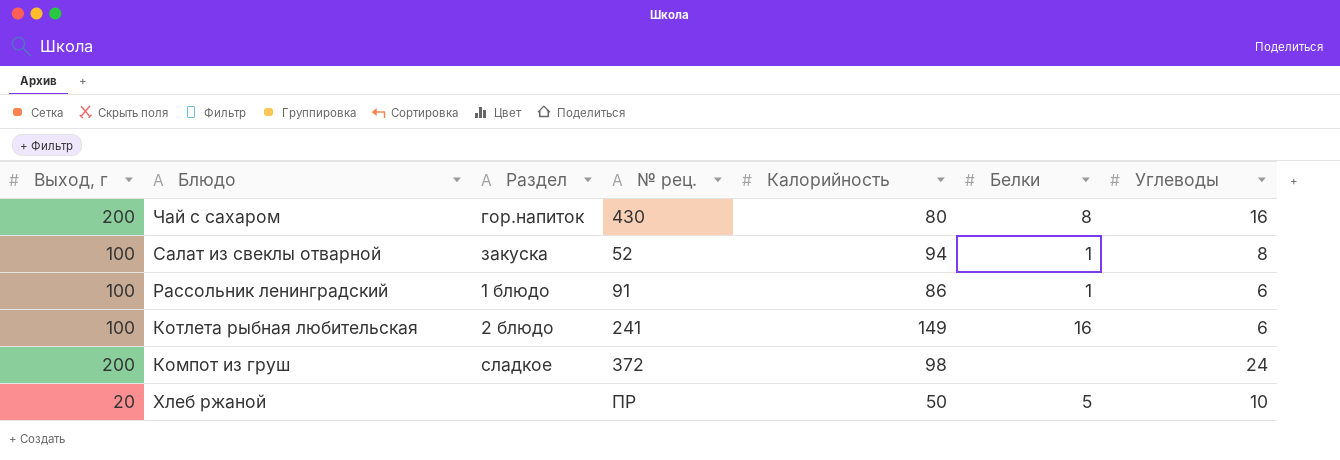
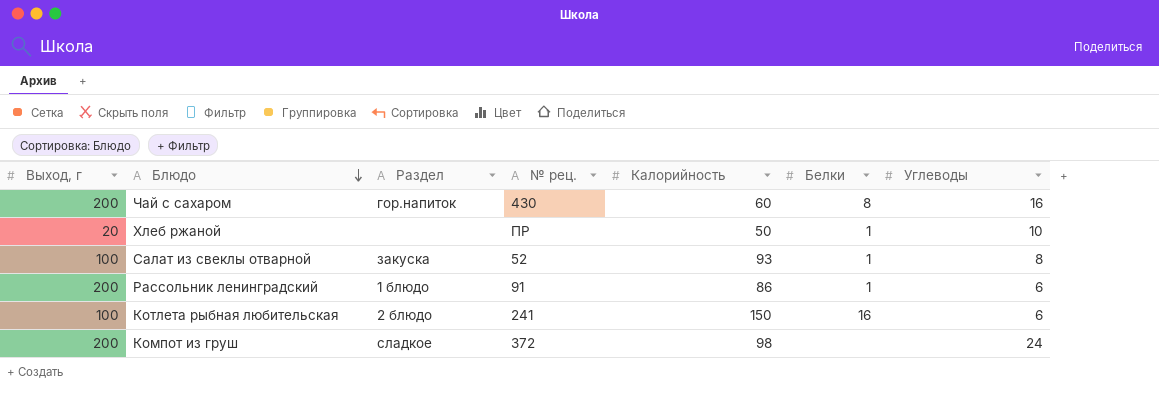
row order: none -> Блюдо descending
Чай с сахаром | Калорийность: 80 -> 60
Хлеб ржаной | Белки: 5 -> 1
Салат из свеклы отварной | Калорийность: 94 -> 93
Рассольник ленинградский | Выход, г: 100 -> 200
Котлета рыбная любительская | Калорийность: 149 -> 150

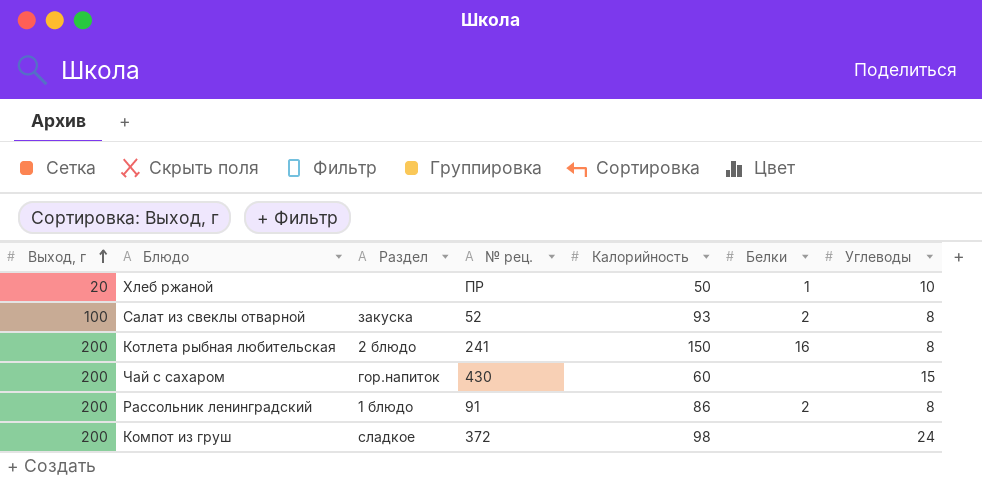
row order: Блюдо descending -> Выход, г ascending
Салат из свеклы отварной | Белки: 1 -> 2
Котлета рыбная любительская | Выход, г: 100 -> 200
Котлета рыбная любительская | Углеводы: 6 -> 8
Чай с сахаром | Белки: 8 -> none
Чай с сахаром | Углеводы: 16 -> 15
Рассольник ленинградский | Белки: 1 -> 2
Рассольник ленинградский | Углеводы: 6 -> 8

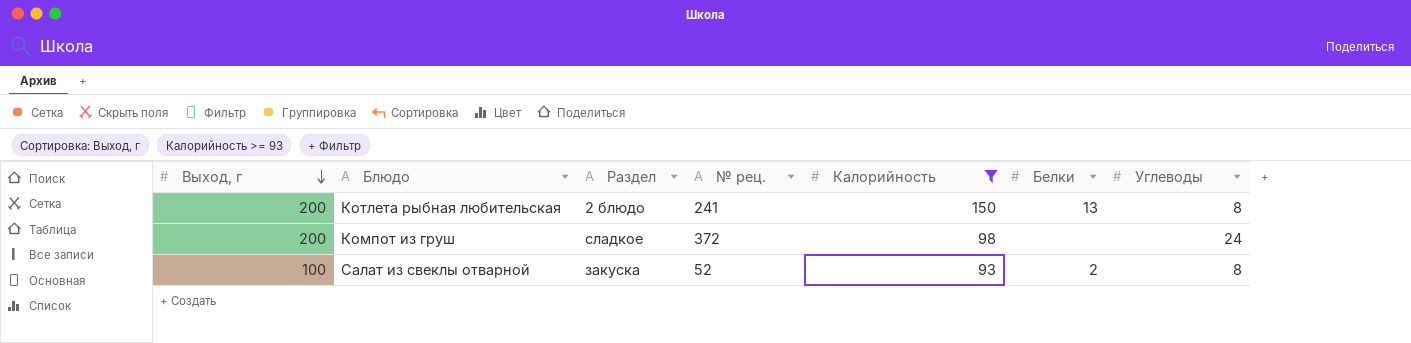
filter: none -> Калорийность >= 93
row order: Выход, г ascending -> Выход, г descending
Котлета рыбная любительская | Белки: 16 -> 13

